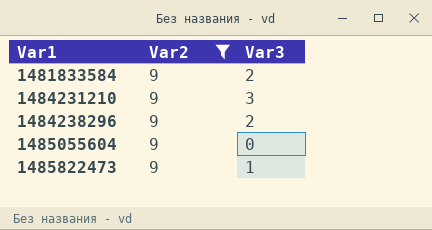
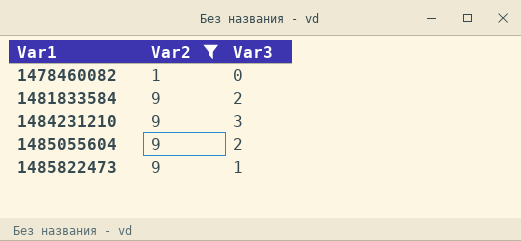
row 1484238296: 9 | 2 -> none
row 1478460082: none -> 1 | 0
1485055604 | Var3: 0 -> 2

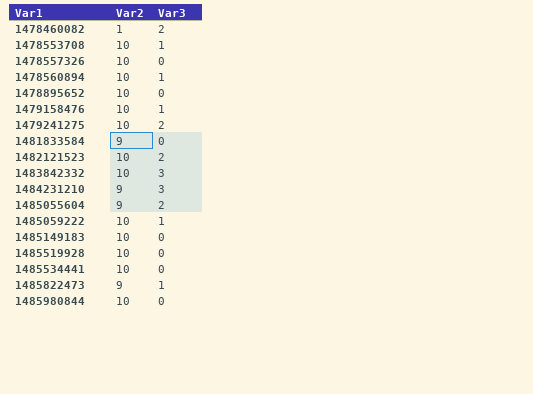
filter: Var2 != 10 -> none
1478460082 | Var3: 0 -> 2
1481833584 | Var3: 2 -> 0

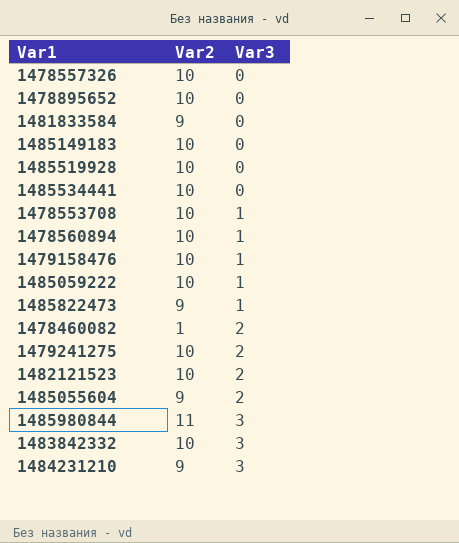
row order: Var1 ascending -> Var3 ascending
1485980844 | Var2: 10 -> 11
1485980844 | Var3: 0 -> 3

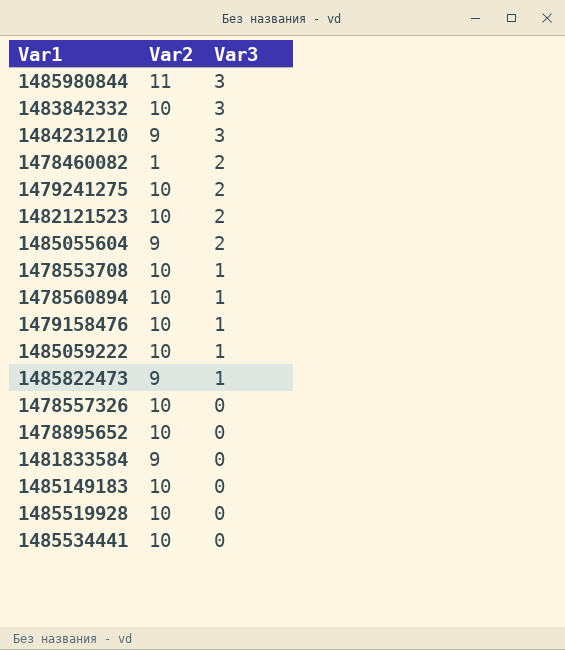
row order: Var3 ascending -> Var3 descending

